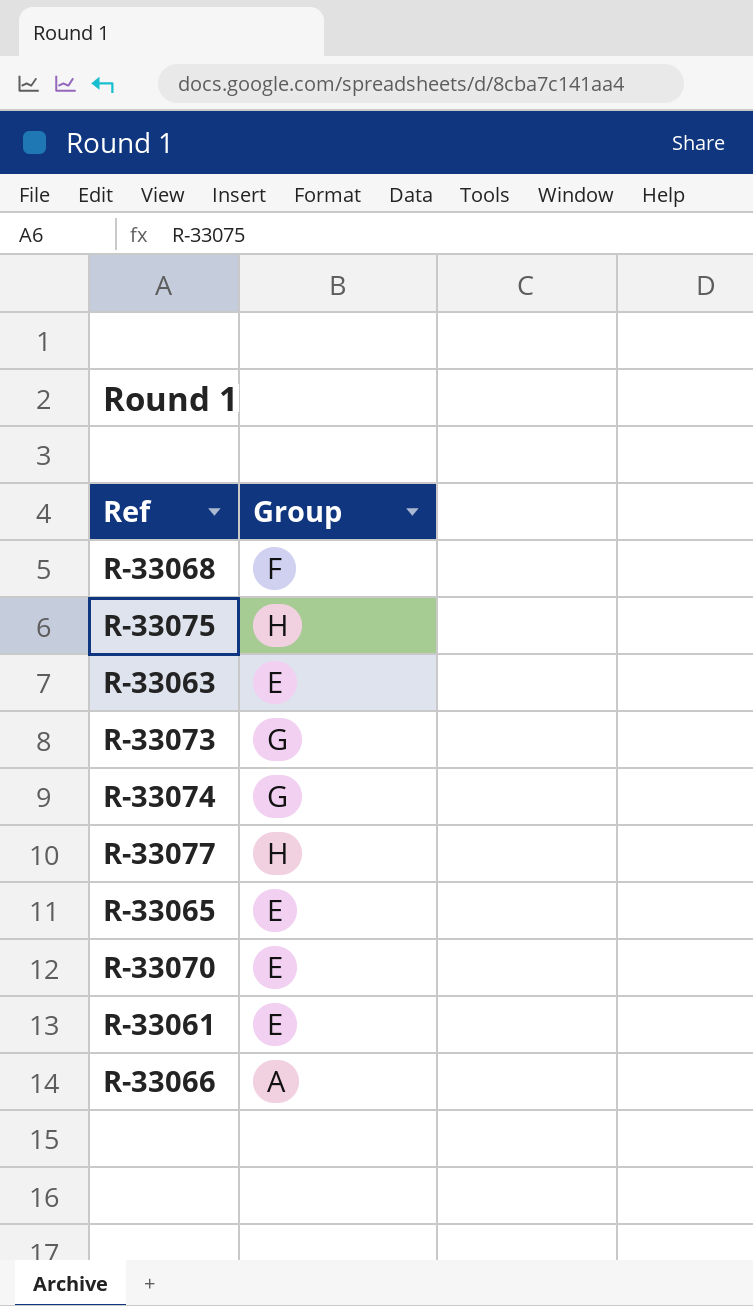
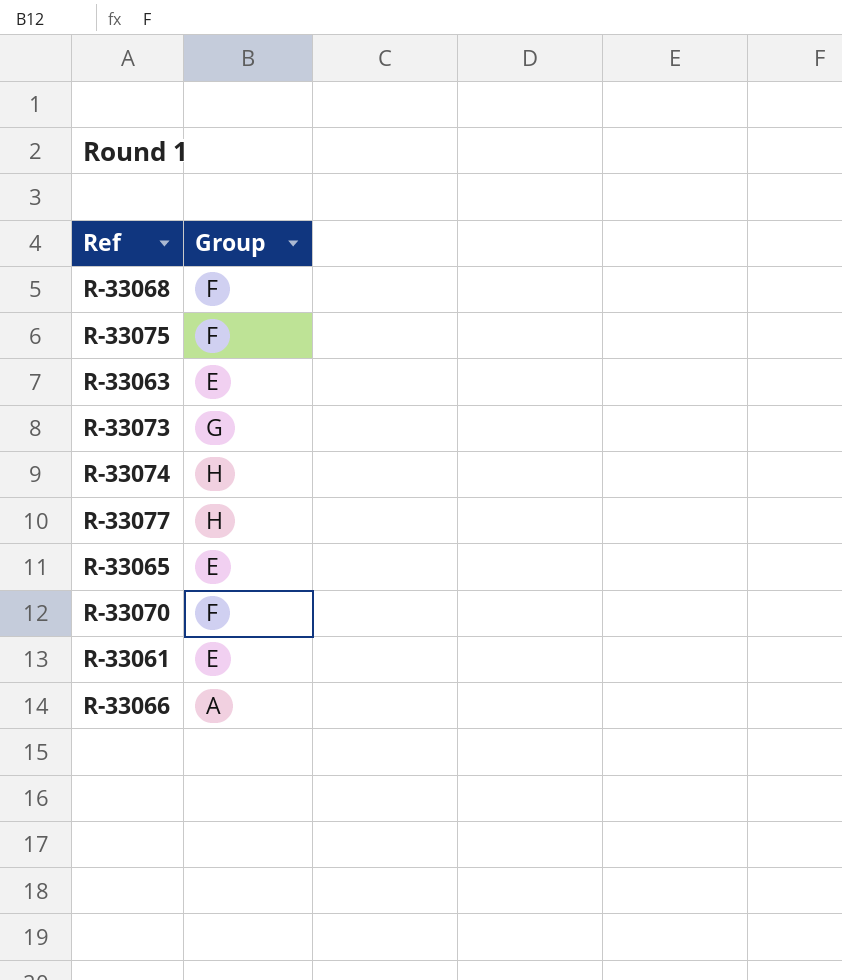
R-33075 | Group: H -> F
R-33074 | Group: G -> H
R-33070 | Group: E -> F

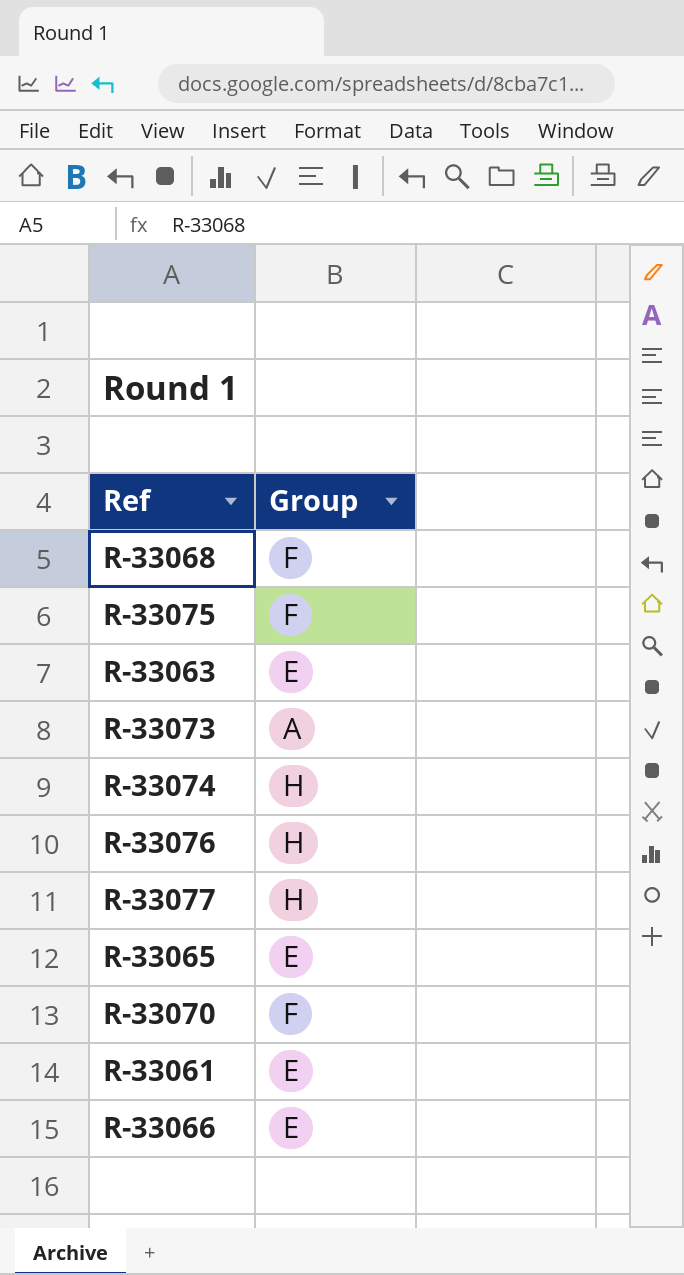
R-33073 | Group: G -> A
row R-33076: none -> H
R-33066 | Group: A -> E

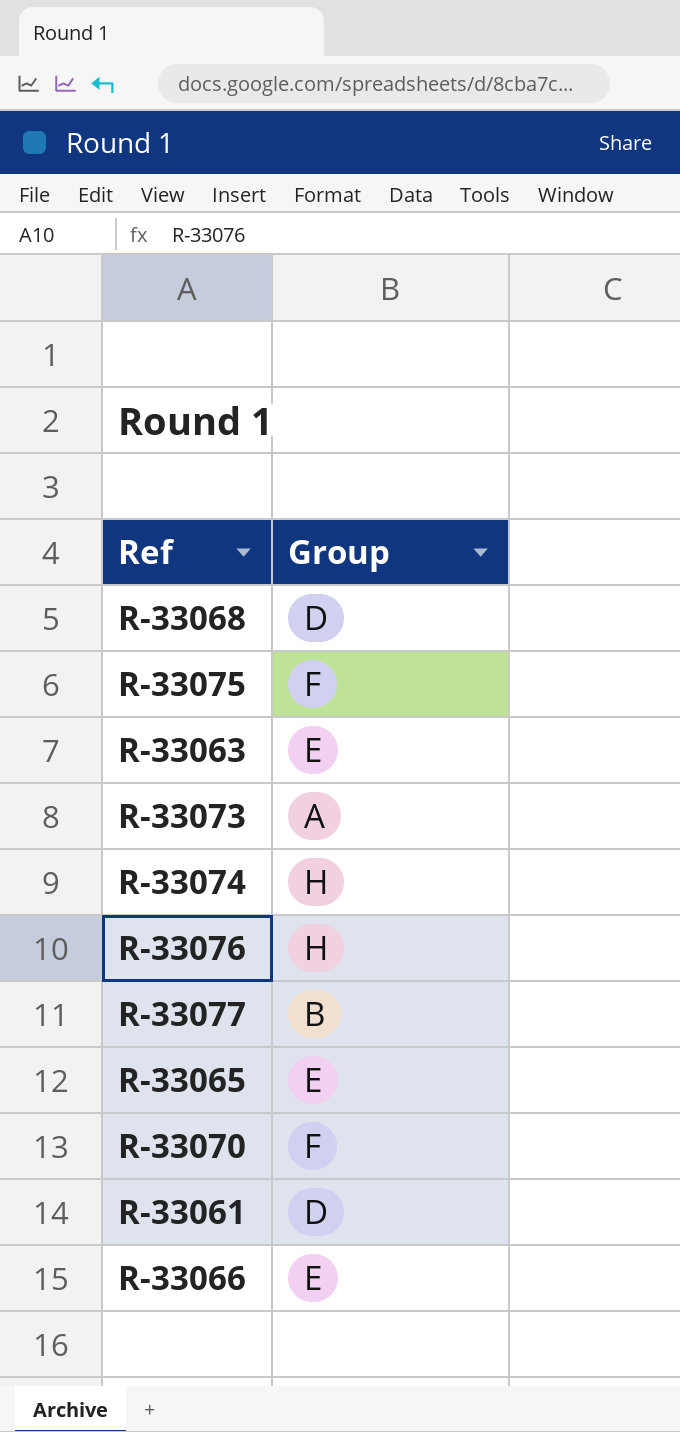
R-33068 | Group: F -> D
R-33077 | Group: H -> B
R-33061 | Group: E -> D

